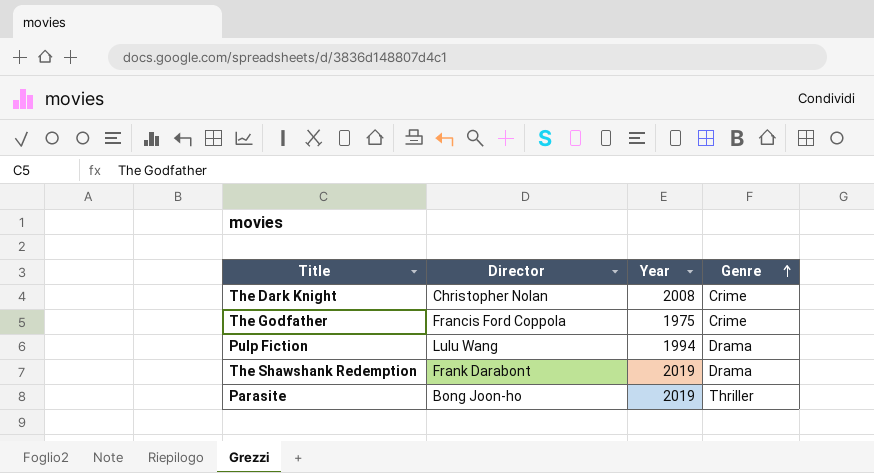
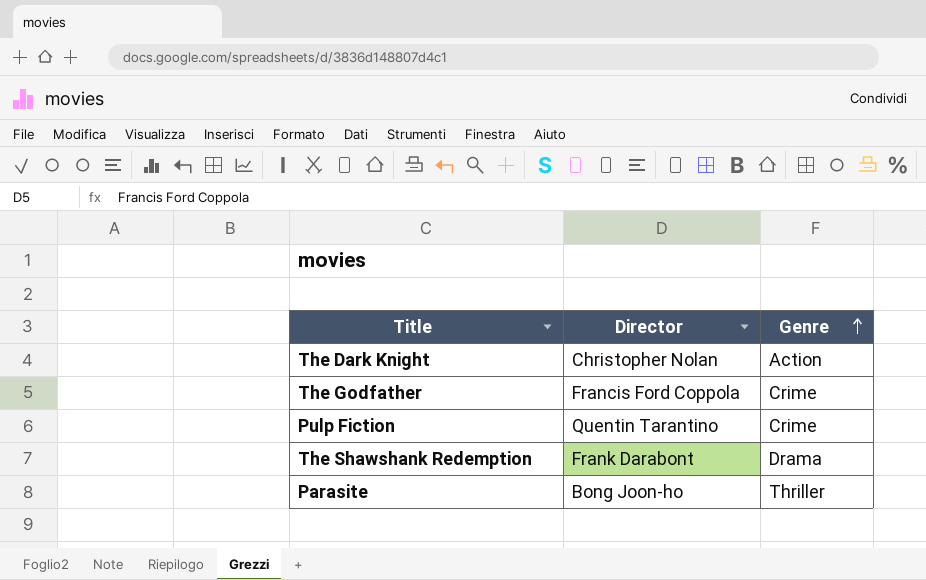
column Year | position: 3 -> none
The Dark Knight | Genre: Crime -> Action
Pulp Fiction | Director: Lulu Wang -> Quentin Tarantino
Pulp Fiction | Genre: Drama -> Crime

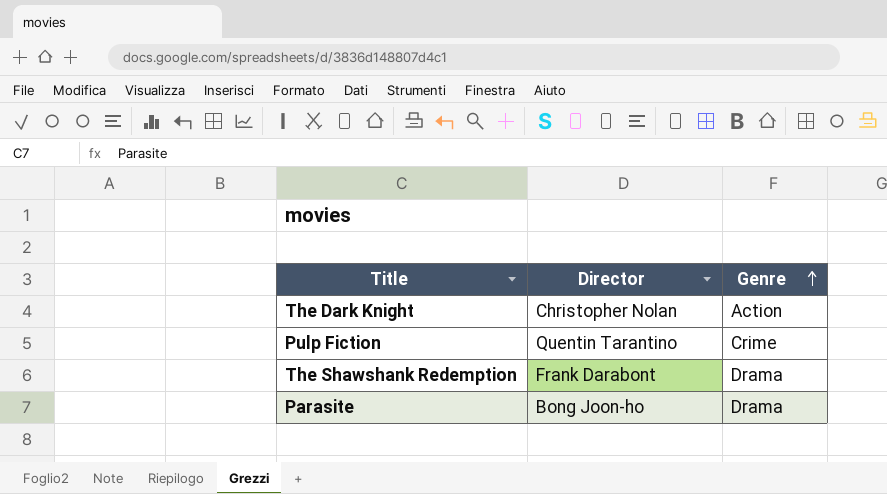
row The Godfather: Francis Ford Coppola | Crime -> none
Parasite | Genre: Thriller -> Drama

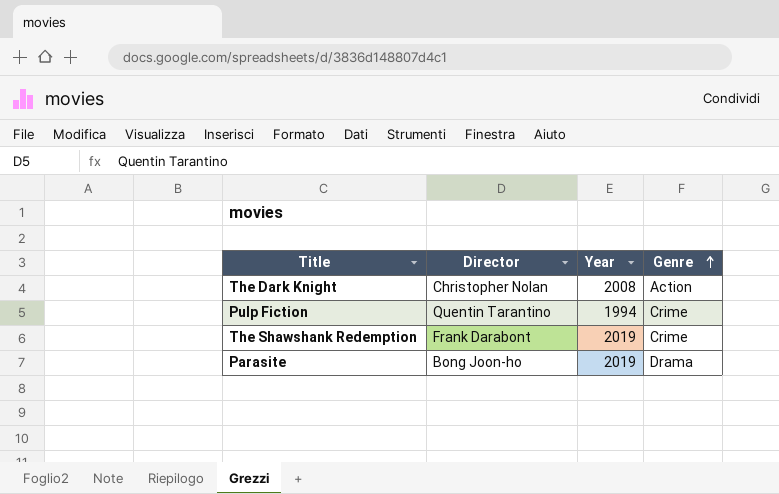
column Year | position: none -> 3
The Shawshank Redemption | Genre: Drama -> Crime

